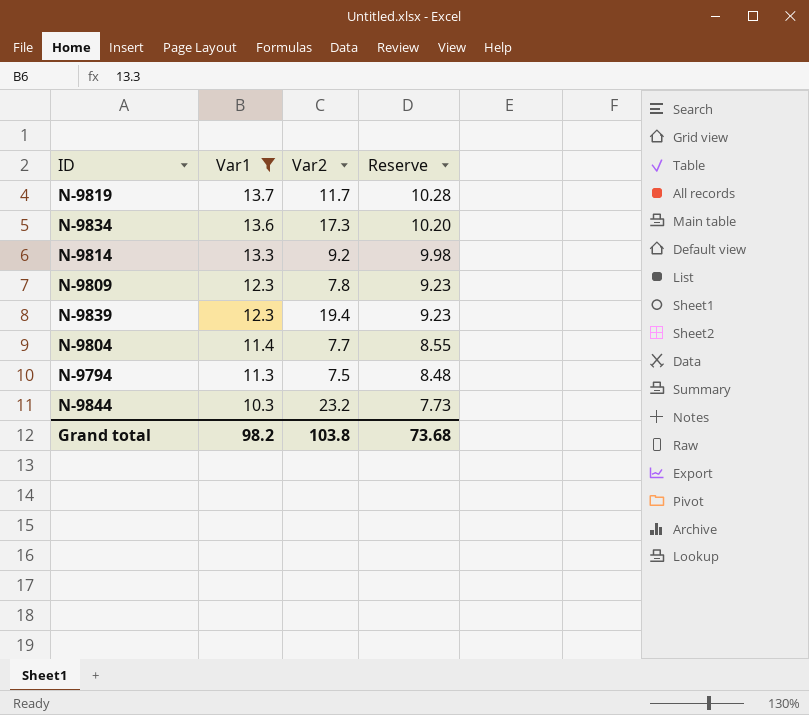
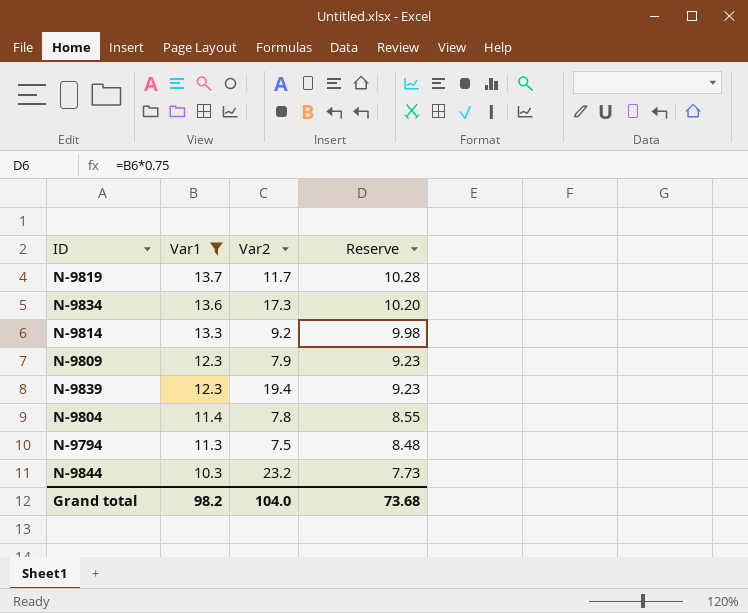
N-9809 | Var2: 7.8 -> 7.9
N-9804 | Var2: 7.7 -> 7.8
Grand total | Var2: 103.8 -> 104.0

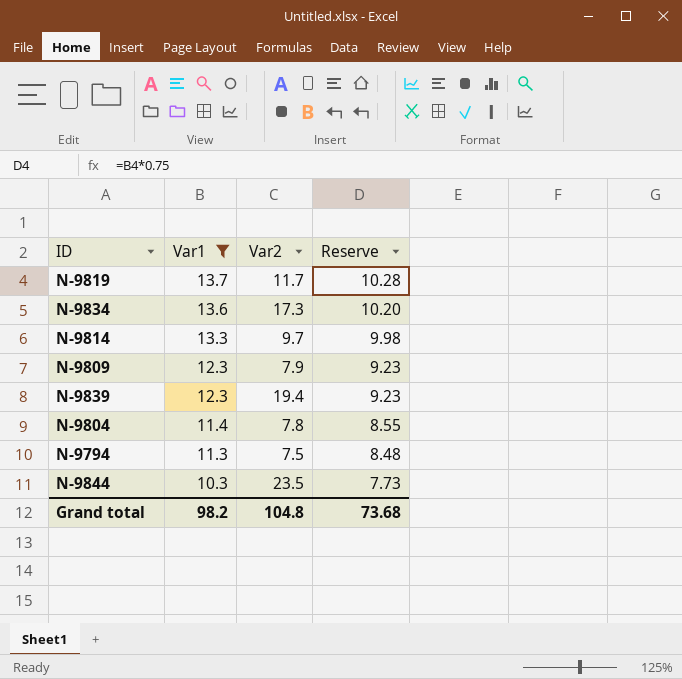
N-9814 | Var2: 9.2 -> 9.7
N-9844 | Var2: 23.2 -> 23.5
Grand total | Var2: 104.0 -> 104.8

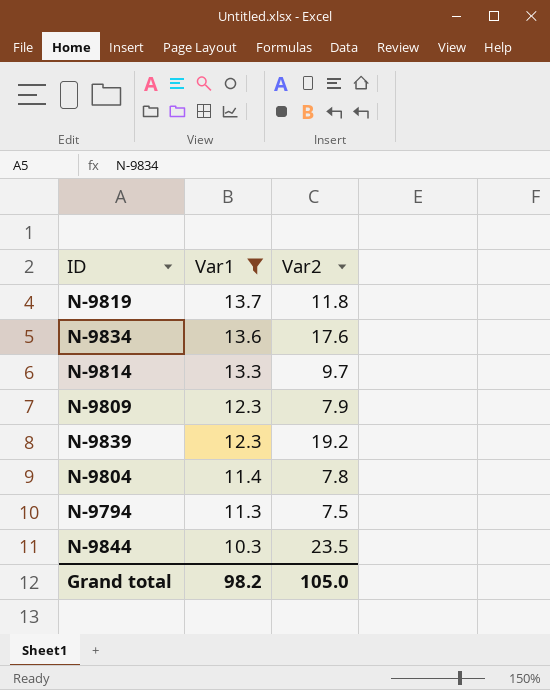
column Reserve | formula: [Var1] * 0.75 -> none
N-9819 | Var2: 11.7 -> 11.8
N-9834 | Var2: 17.3 -> 17.6
N-9839 | Var2: 19.4 -> 19.2
Grand total | Var2: 104.8 -> 105.0

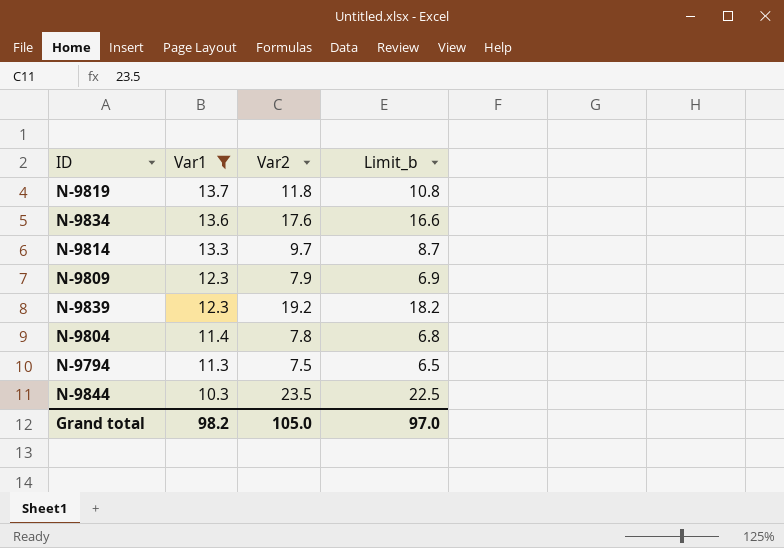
column Limit_b | formula: none -> [Var2] - 1

